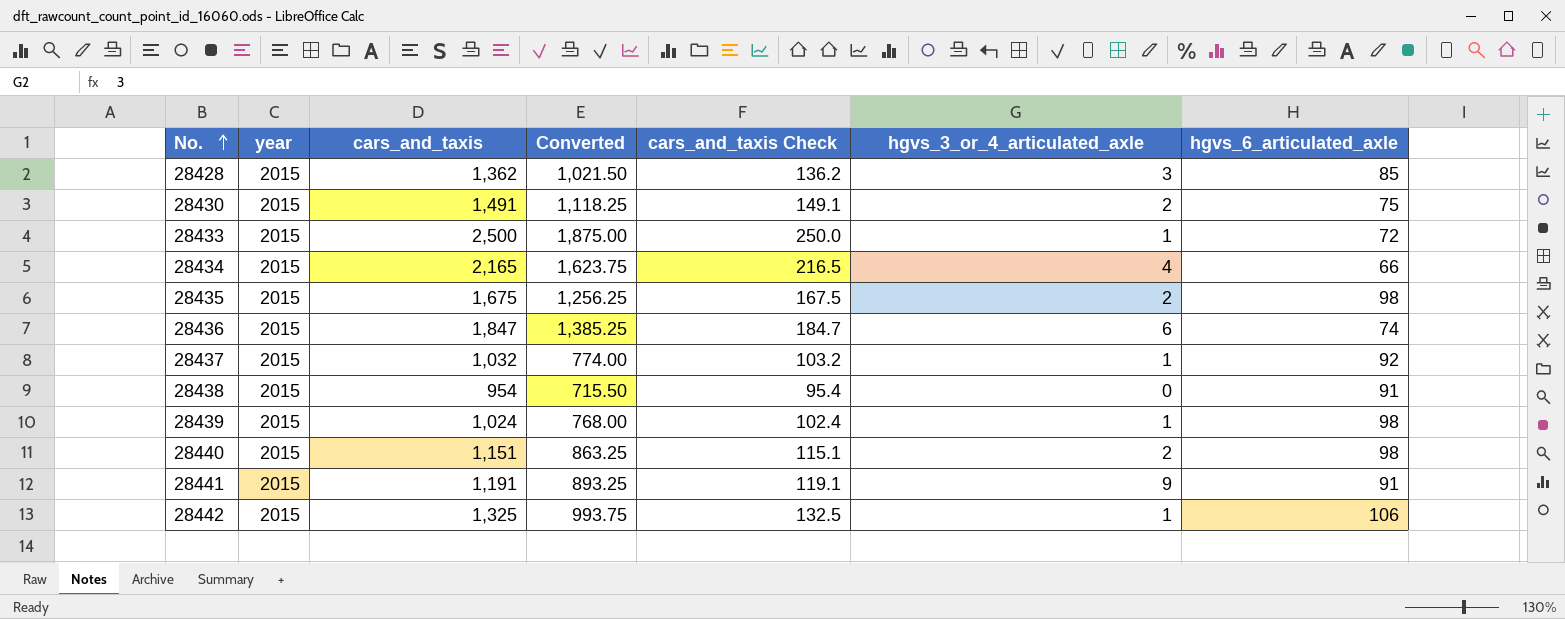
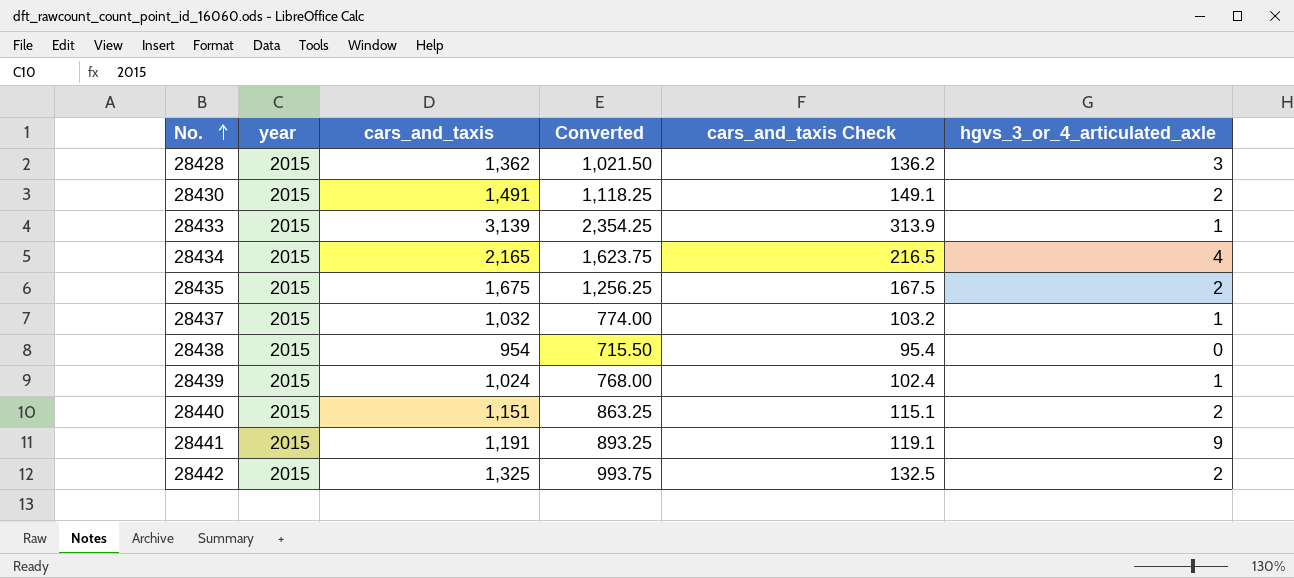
column hgvs_6_articulated_axle | position: 7 -> none
row 28436: 2015 | 1,847 | 1,385.25 | 184.7 | 6 | 74 -> none
28433 | cars_and_taxis: 2,500 -> 3,139
28433 | Converted: 1,875.00 -> 2,354.25
28433 | cars_and_taxis Check: 250.0 -> 313.9
28442 | hgvs_3_or_4_articulated_axle: 1 -> 2

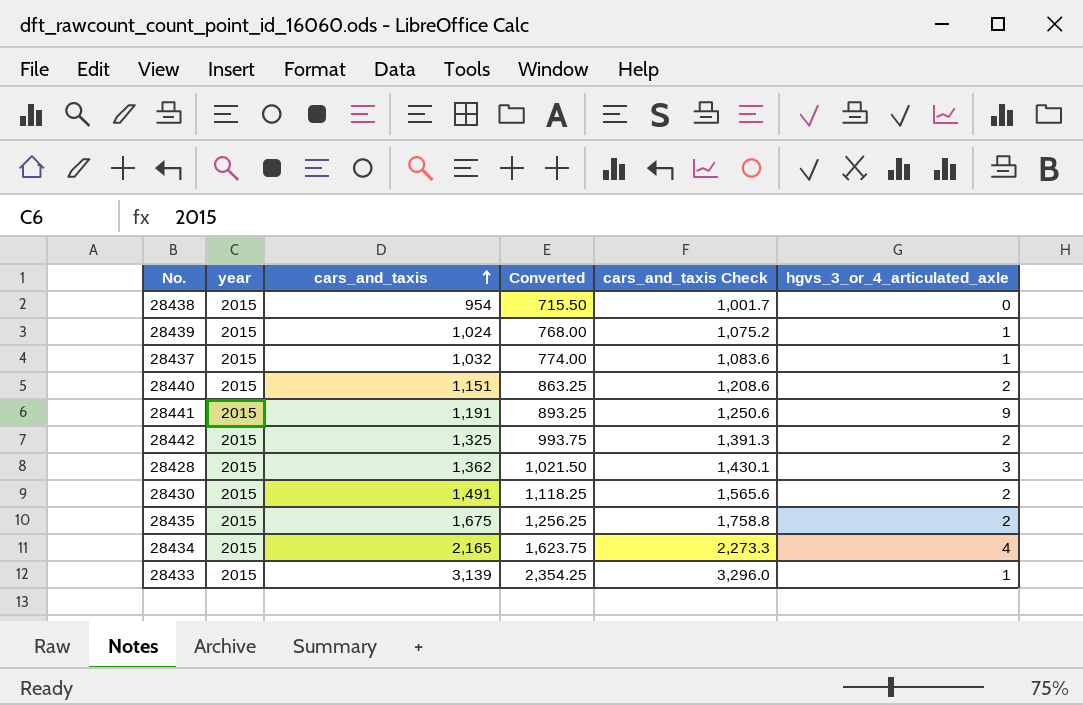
row order: No. ascending -> cars_and_taxis ascending
column cars_and_taxis Check | formula: [cars_and_taxis] * 0.1 -> [cars_and_taxis] * 1.05

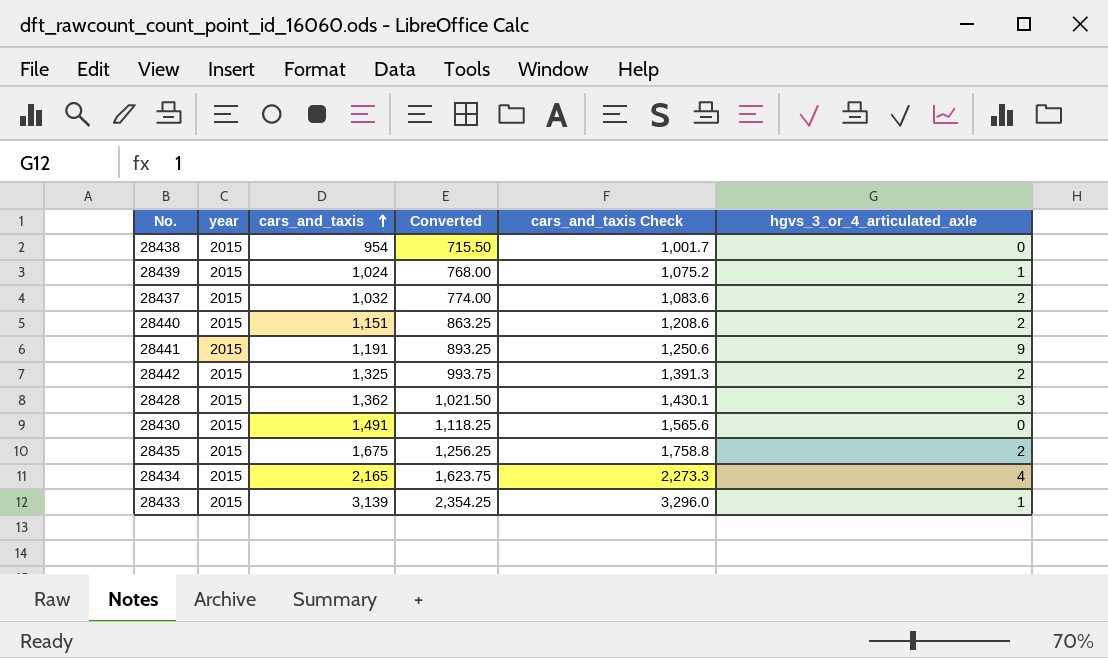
28437 | hgvs_3_or_4_articulated_axle: 1 -> 2
28430 | hgvs_3_or_4_articulated_axle: 2 -> 0

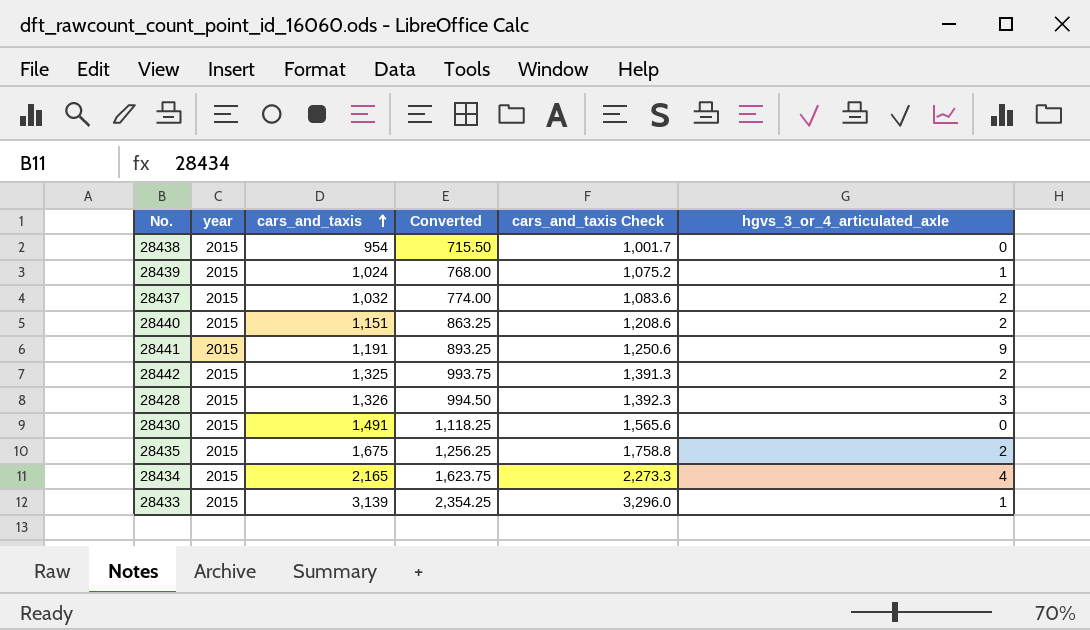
28428 | cars_and_taxis: 1,362 -> 1,326
28428 | Converted: 1,021.50 -> 994.50
28428 | cars_and_taxis Check: 1,430.1 -> 1,392.3

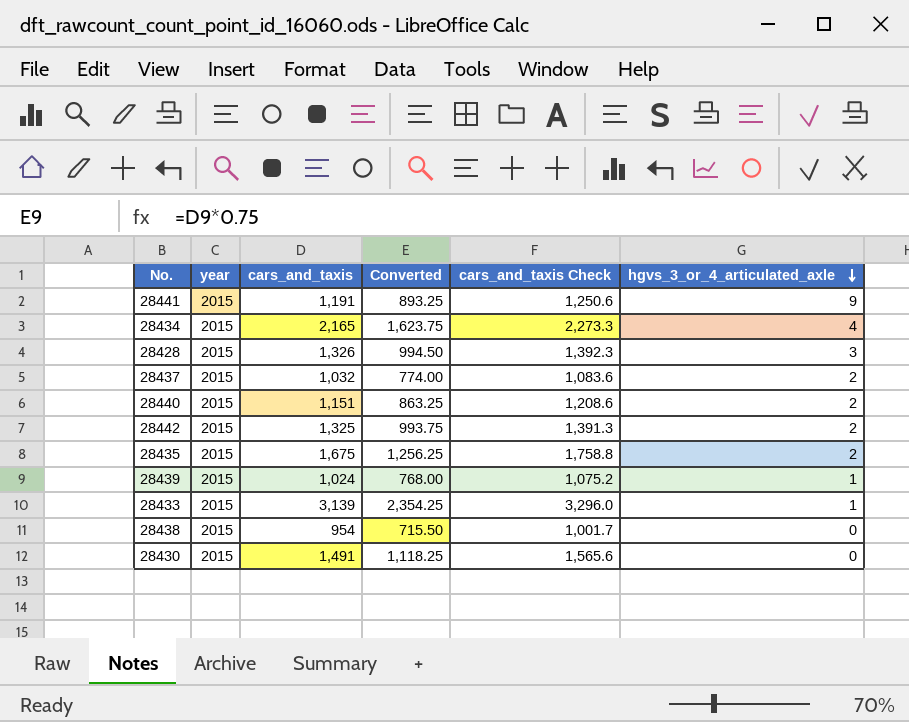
row order: cars_and_taxis ascending -> hgvs_3_or_4_articulated_axle descending

